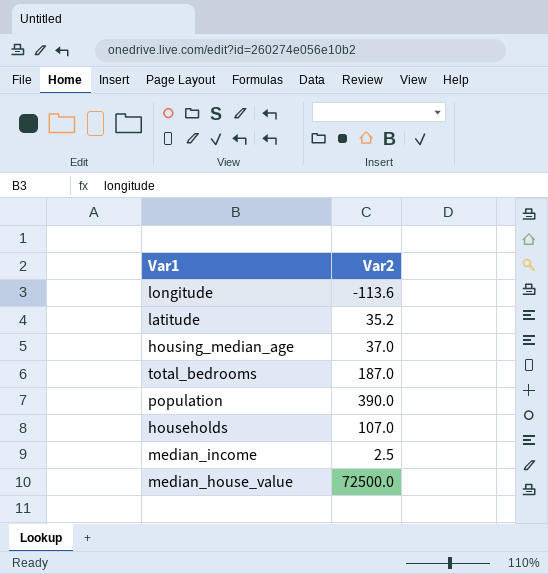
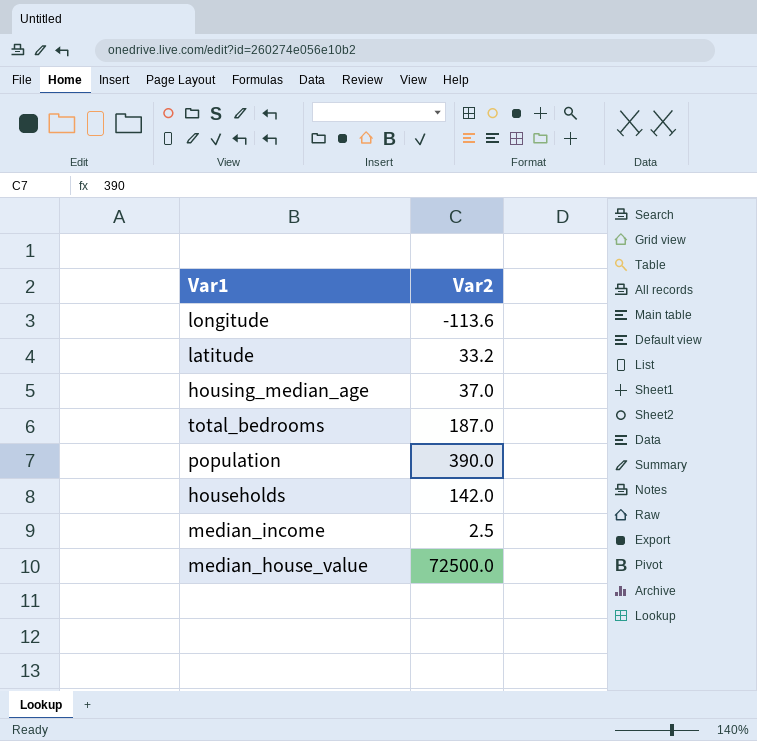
latitude | Var2: 35.2 -> 33.2
households | Var2: 107.0 -> 142.0

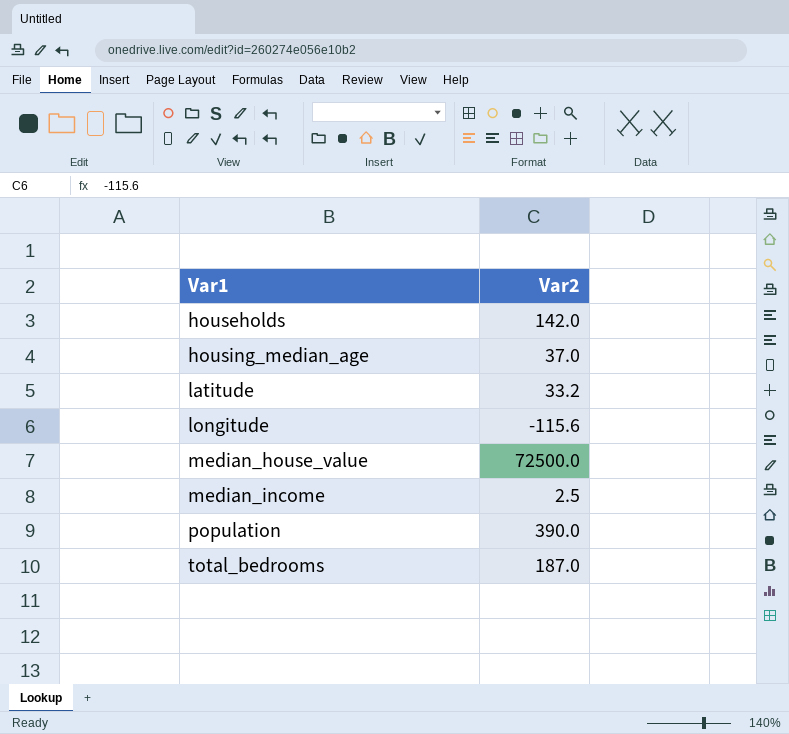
row order: none -> Var1 ascending
longitude | Var2: -113.6 -> -115.6

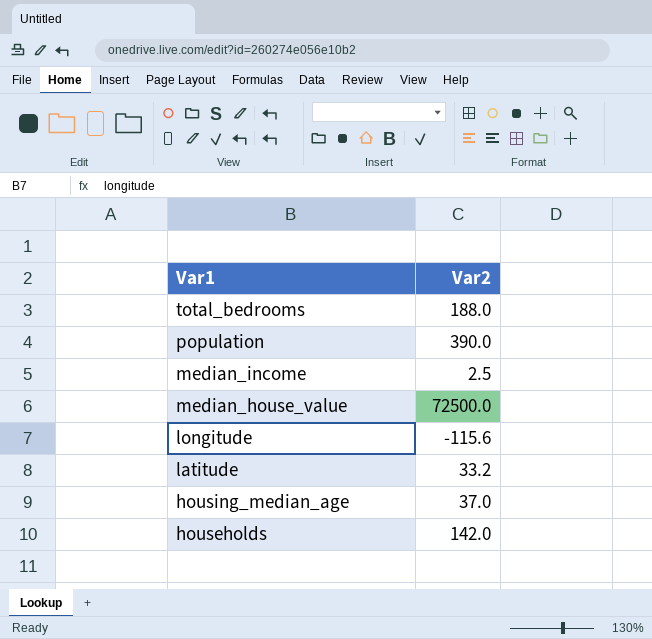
row order: Var1 ascending -> Var1 descending
total_bedrooms | Var2: 187.0 -> 188.0

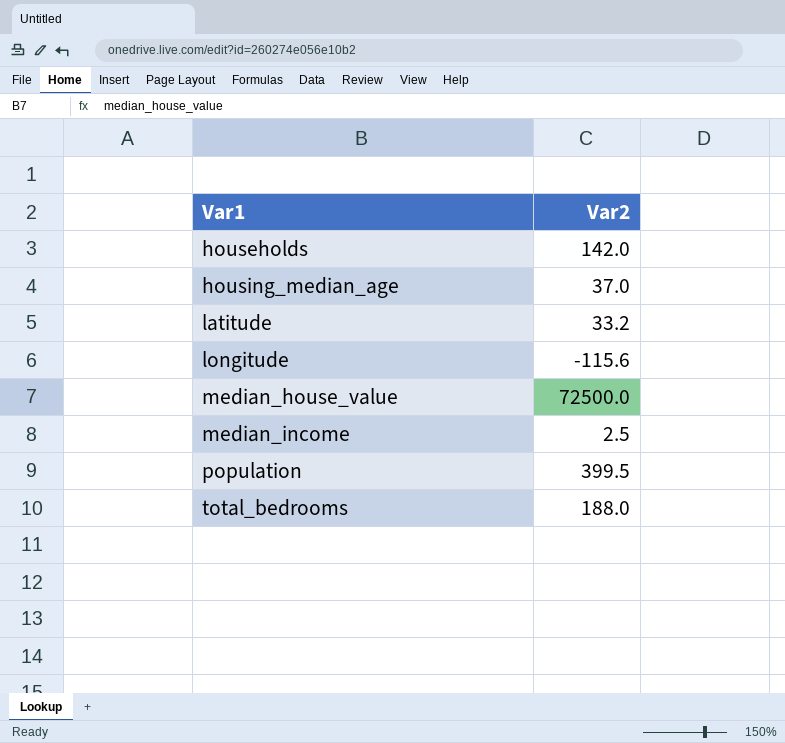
row order: Var1 descending -> Var1 ascending
population | Var2: 390.0 -> 399.5

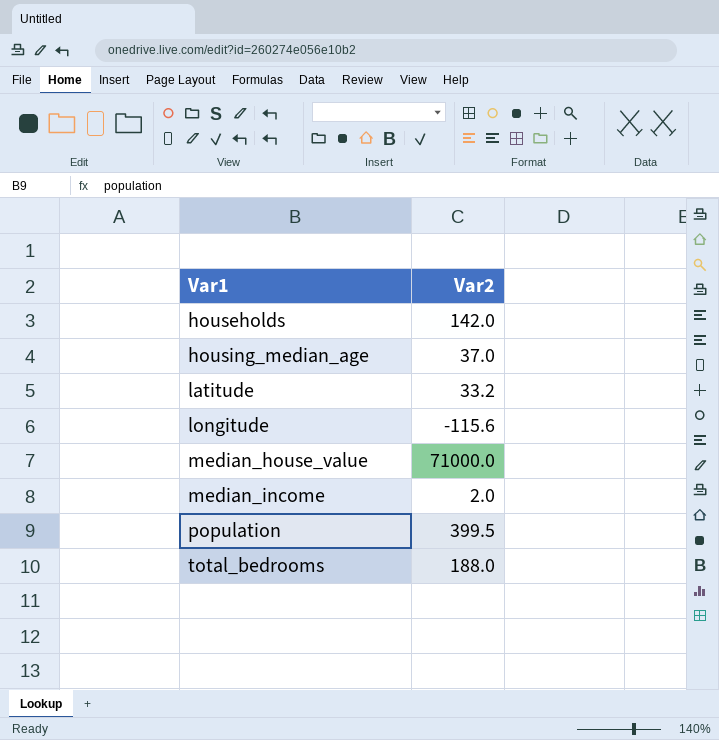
median_house_value | Var2: 72500.0 -> 71000.0
median_income | Var2: 2.5 -> 2.0

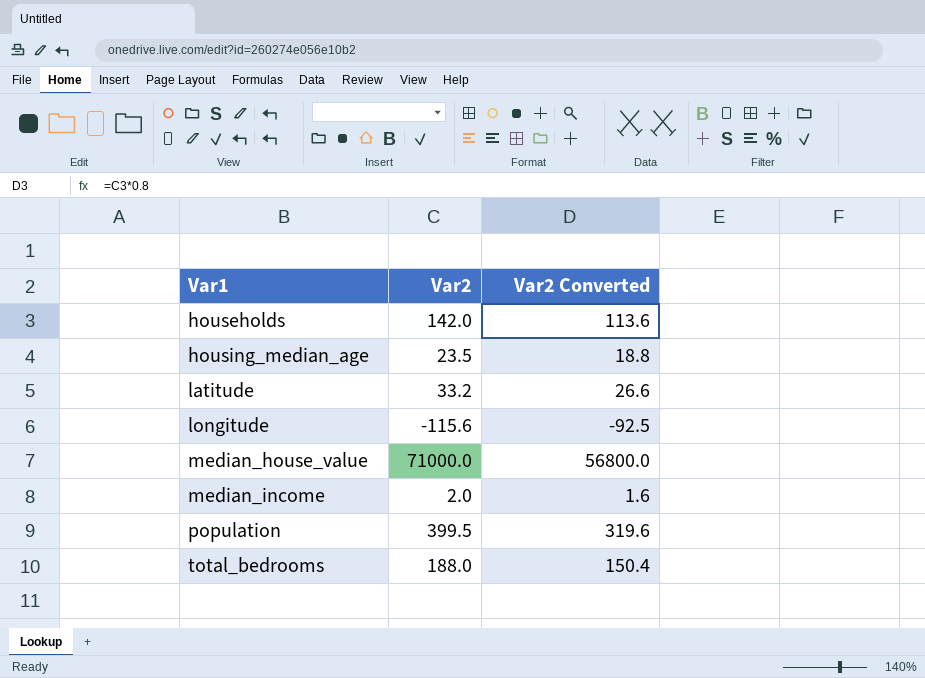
column Var2 Converted | formula: none -> [Var2] * 0.8
housing_median_age | Var2: 37.0 -> 23.5

